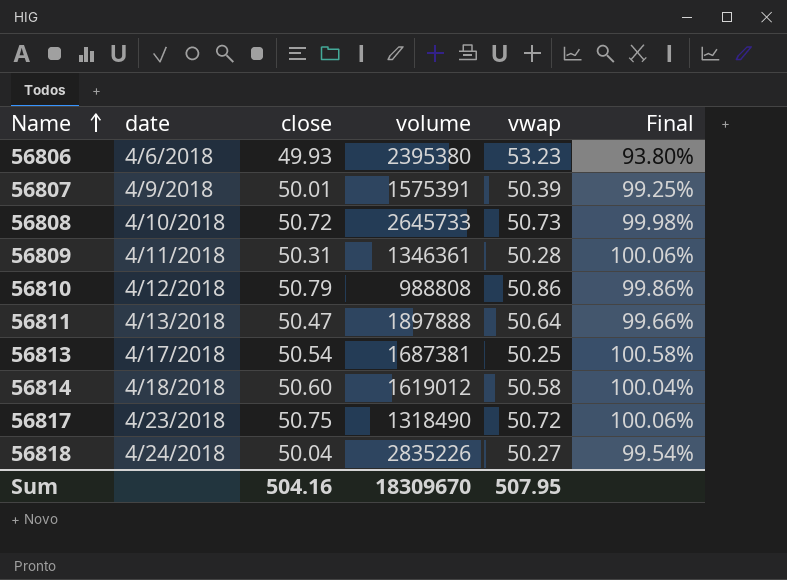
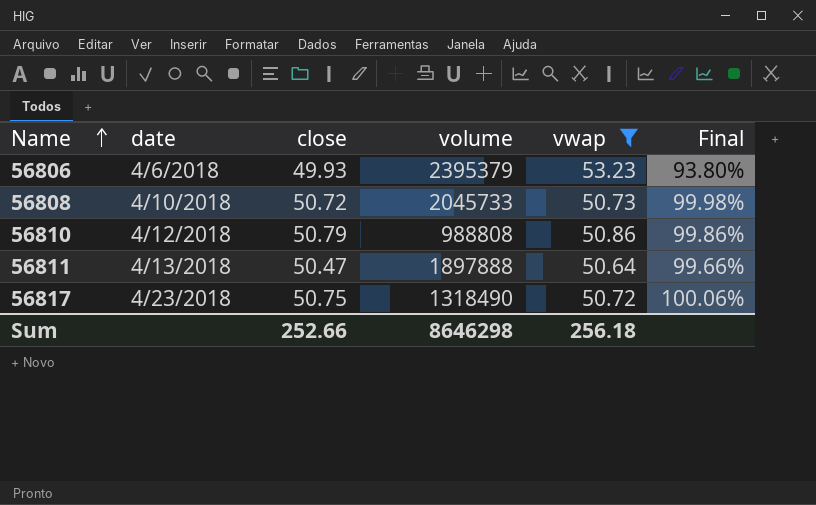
filter: none -> vwap >= 50.64
56806 | volume: 2395380 -> 2395379
56808 | volume: 2645733 -> 2045733
Sum | close: 504.16 -> 252.66
Sum | volume: 18309670 -> 8646298
Sum | vwap: 507.95 -> 256.18

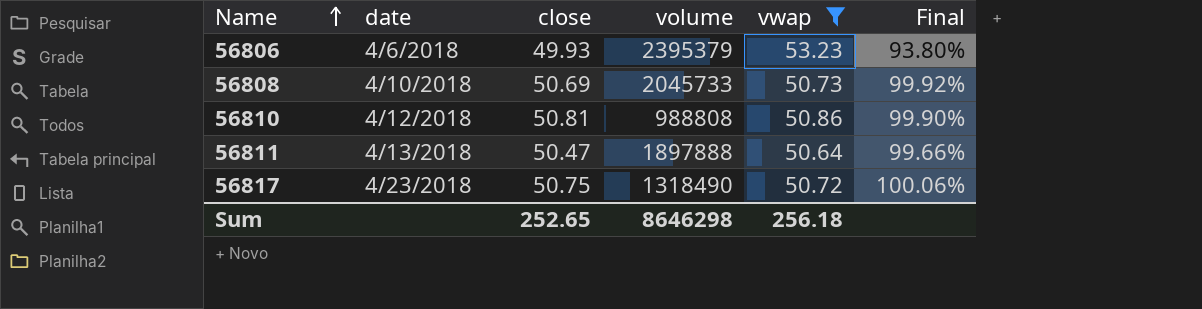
56808 | close: 50.72 -> 50.69
56808 | Final: 99.98% -> 99.92%
56810 | close: 50.79 -> 50.81
56810 | Final: 99.86% -> 99.90%
Sum | close: 252.66 -> 252.65

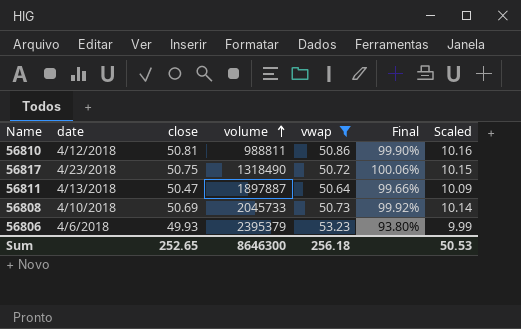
row order: Name ascending -> volume ascending
column Scaled | formula: none -> [close] * 0.2
56810 | volume: 988808 -> 988811
56811 | volume: 1897888 -> 1897887
Sum | volume: 8646298 -> 8646300

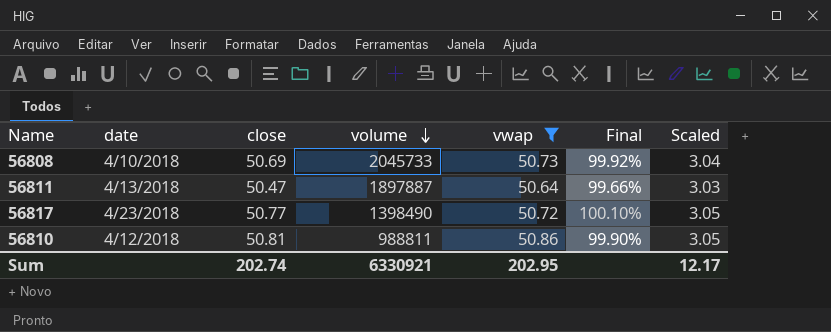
row order: volume ascending -> volume descending
column Scaled | formula: [close] * 0.2 -> [close] * 0.06
row 56806: 4/6/2018 | 49.93 | 2395379 | 53.23 | 93.80% | 9.99 -> none
56817 | close: 50.75 -> 50.77
56817 | volume: 1318490 -> 1398490
56817 | Final: 100.06% -> 100.10%
Sum | close: 252.65 -> 202.74
Sum | volume: 8646300 -> 6330921
Sum | vwap: 256.18 -> 202.95
Sum | Scaled: 50.53 -> 12.17

